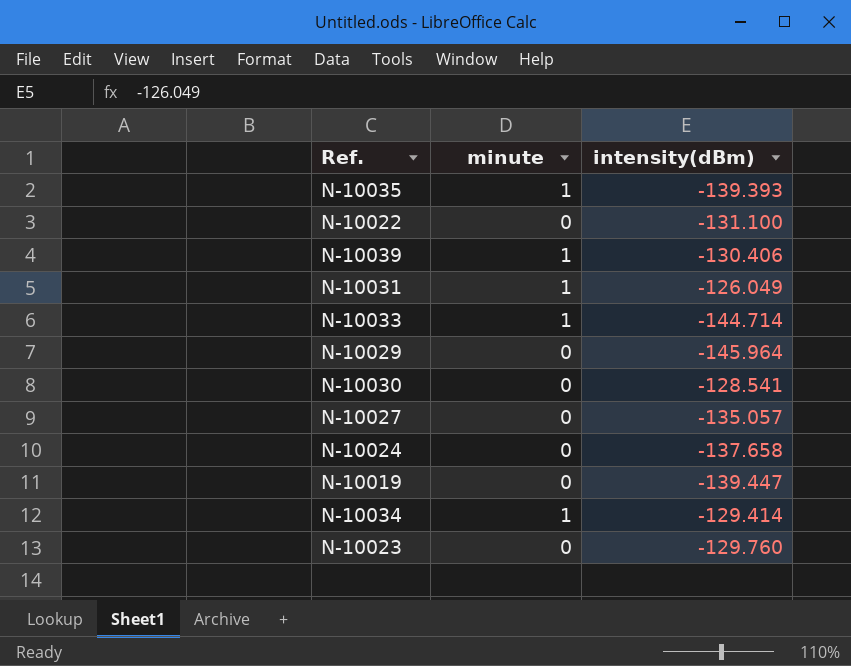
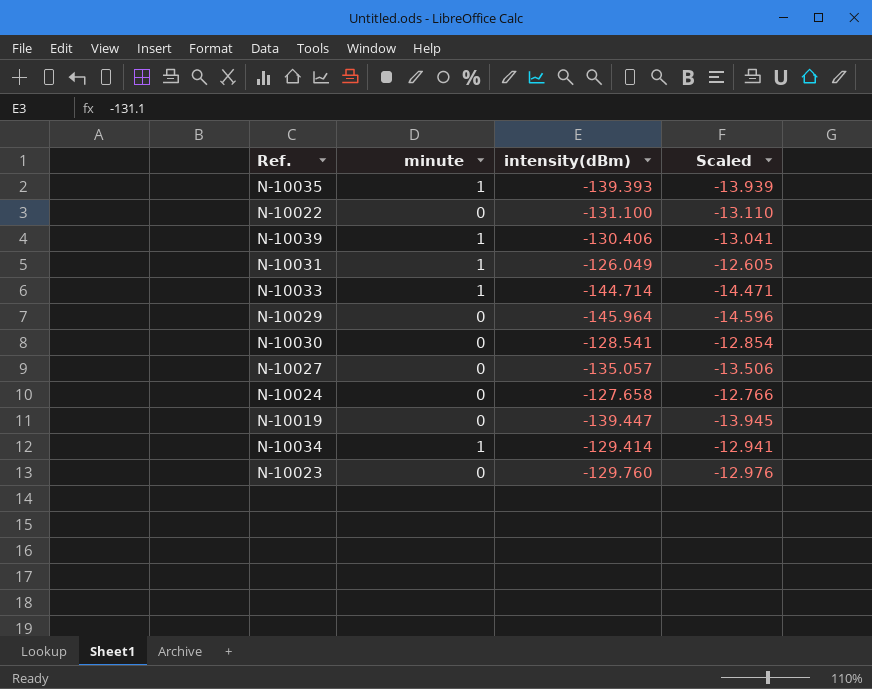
column Scaled | formula: none -> [intensity(dBm)] * 0.1
N-10024 | intensity(dBm): -137.658 -> -127.658

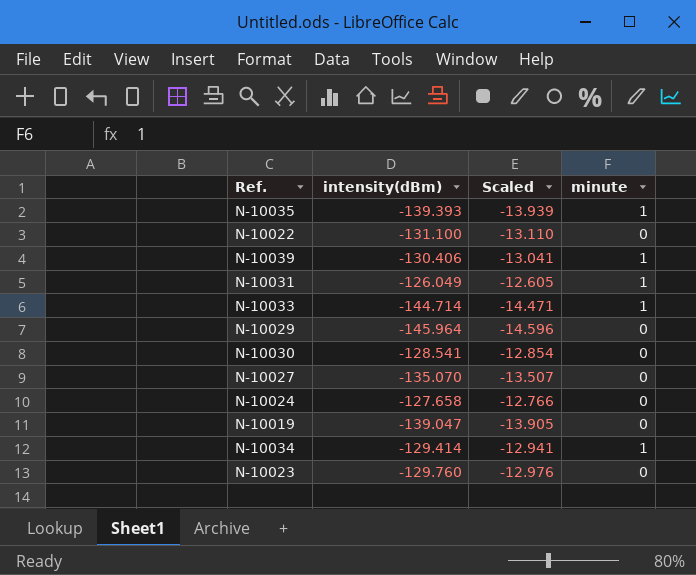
column minute | position: 2 -> 4
N-10027 | intensity(dBm): -135.057 -> -135.070
N-10027 | Scaled: -13.506 -> -13.507
N-10019 | intensity(dBm): -139.447 -> -139.047
N-10019 | Scaled: -13.945 -> -13.905

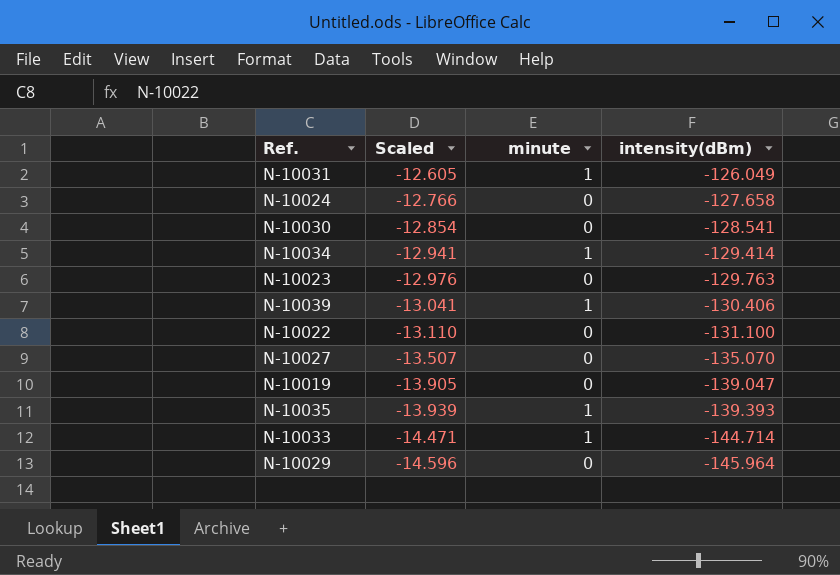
row order: none -> Scaled descending
column intensity(dBm) | position: 2 -> 4
N-10023 | intensity(dBm): -129.760 -> -129.763

